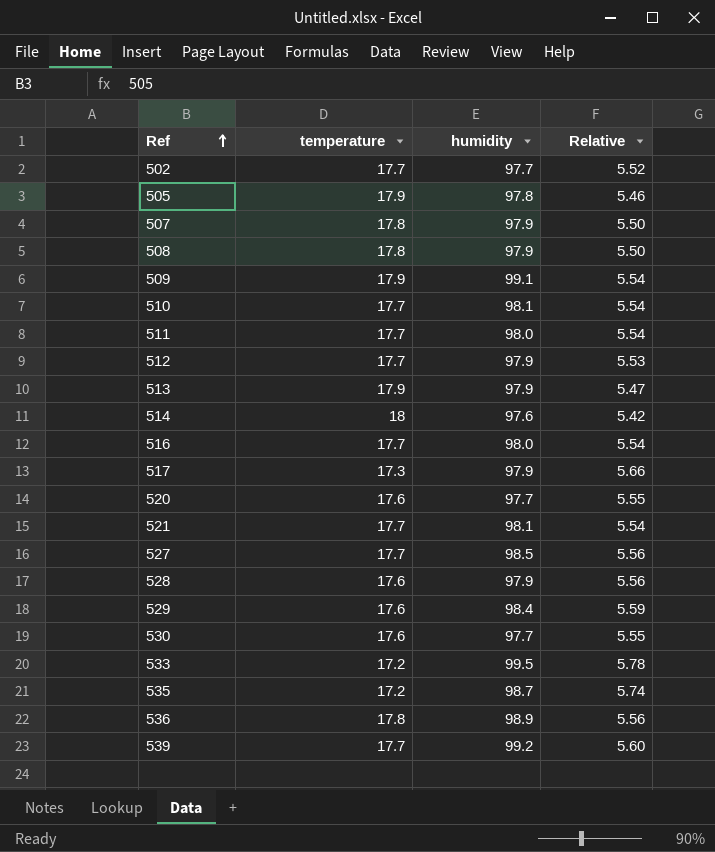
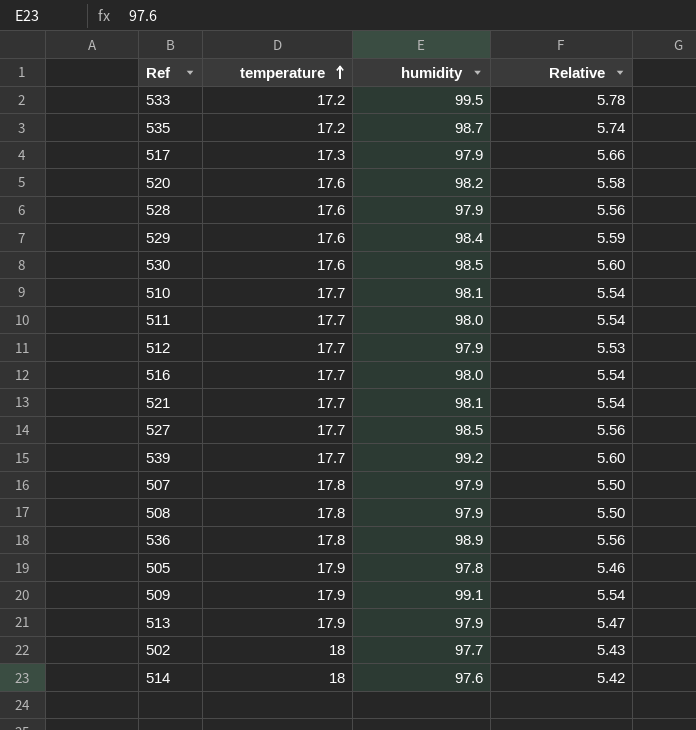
row order: Ref ascending -> temperature ascending
520 | humidity: 97.7 -> 98.2
520 | Relative: 5.55 -> 5.58
530 | humidity: 97.7 -> 98.5
530 | Relative: 5.55 -> 5.60
502 | temperature: 17.7 -> 18
502 | Relative: 5.52 -> 5.43

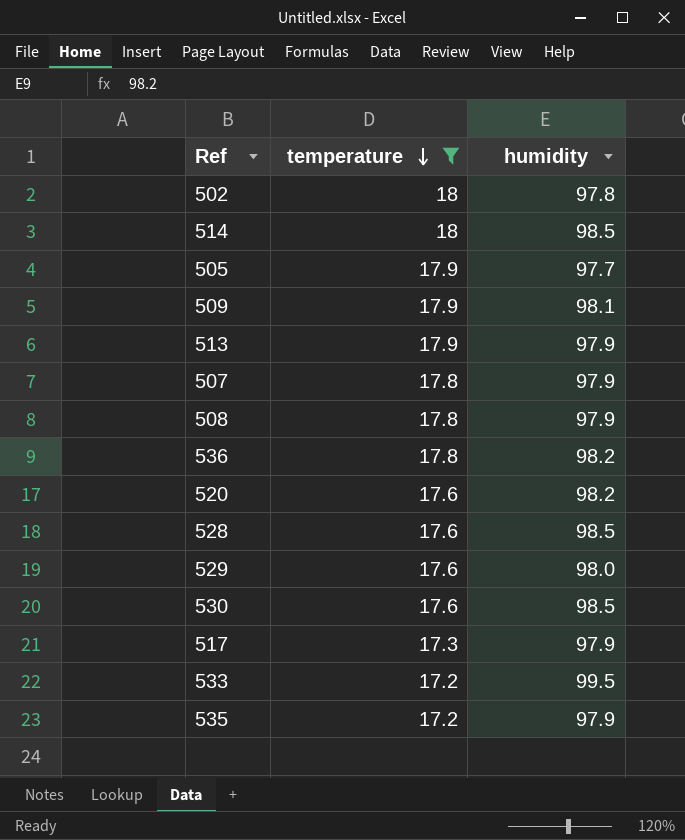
filter: none -> temperature != 17.7
row order: temperature ascending -> temperature descending
column Relative | formula: [humidity] / [temperature] -> none
502 | humidity: 97.7 -> 97.8
514 | humidity: 97.6 -> 98.5
505 | humidity: 97.8 -> 97.7
509 | humidity: 99.1 -> 98.1
536 | humidity: 98.9 -> 98.2
528 | humidity: 97.9 -> 98.5
529 | humidity: 98.4 -> 98.0
535 | humidity: 98.7 -> 97.9

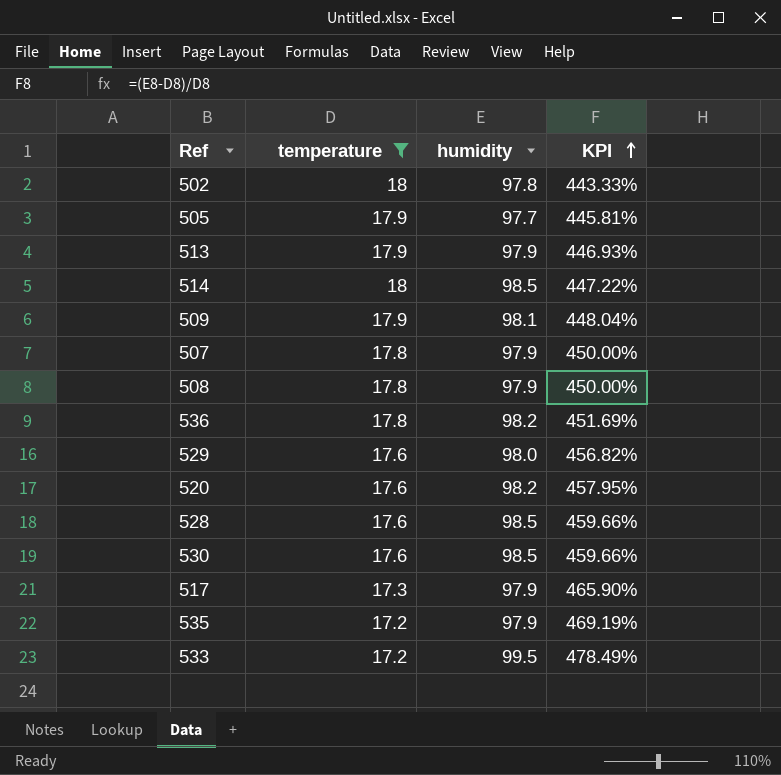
row order: temperature descending -> KPI ascending
column KPI | formula: none -> ([humidity] - [temperature]) / [temperature]

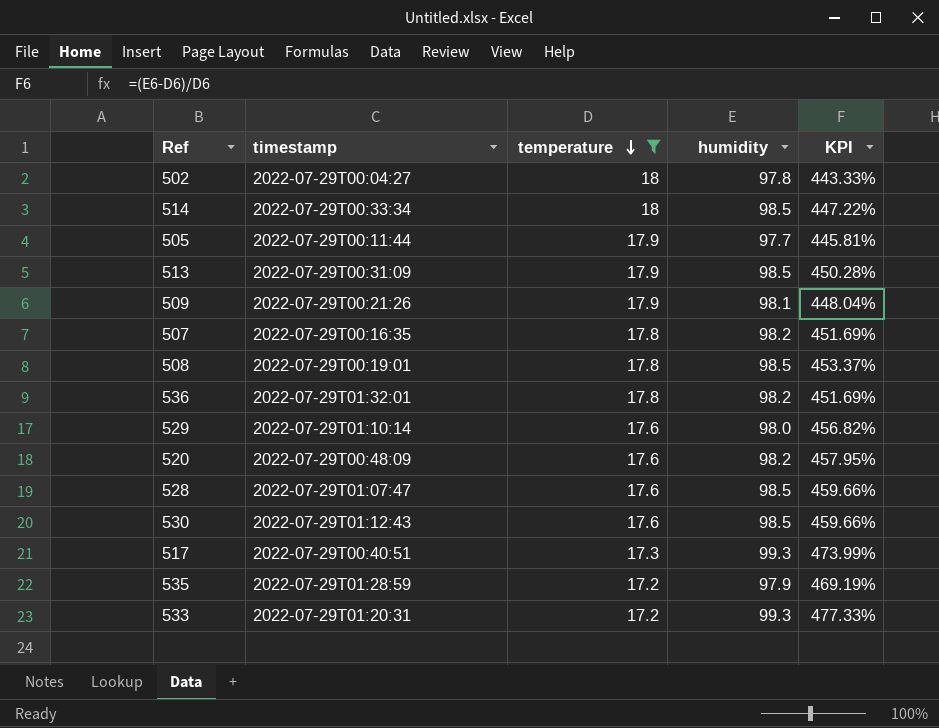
row order: KPI ascending -> temperature descending
column timestamp | position: none -> 2
513 | humidity: 97.9 -> 98.5
513 | KPI: 446.93% -> 450.28%
507 | humidity: 97.9 -> 98.2
507 | KPI: 450.00% -> 451.69%
508 | humidity: 97.9 -> 98.5
508 | KPI: 450.00% -> 453.37%
517 | humidity: 97.9 -> 99.3
517 | KPI: 465.90% -> 473.99%
533 | humidity: 99.5 -> 99.3
533 | KPI: 478.49% -> 477.33%

